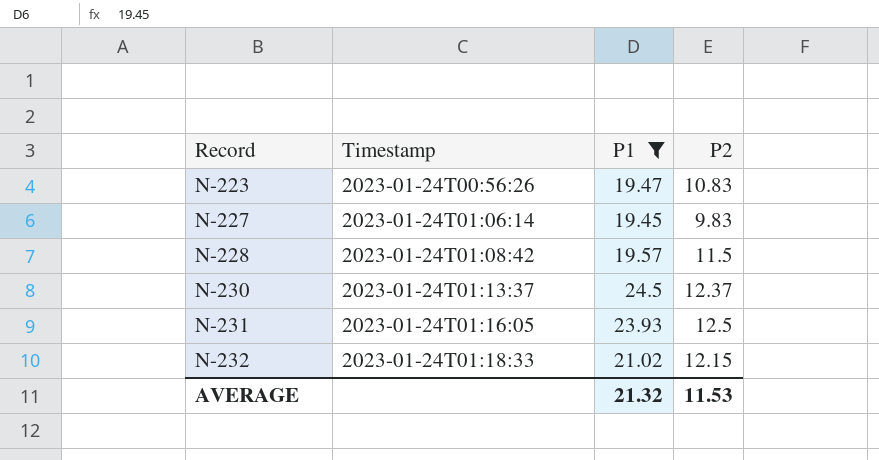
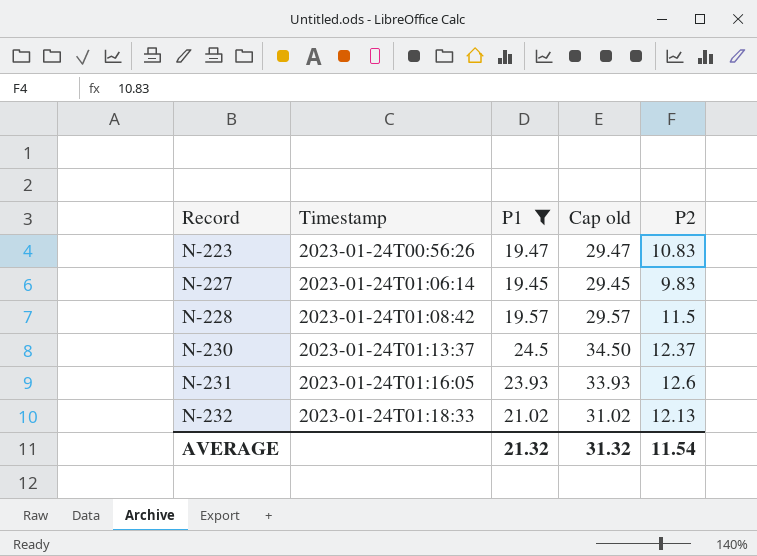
column Cap old | formula: none -> [P1] + 10
N-231 | P2: 12.5 -> 12.6
N-232 | P2: 12.15 -> 12.13
AVERAGE | P2: 11.53 -> 11.54

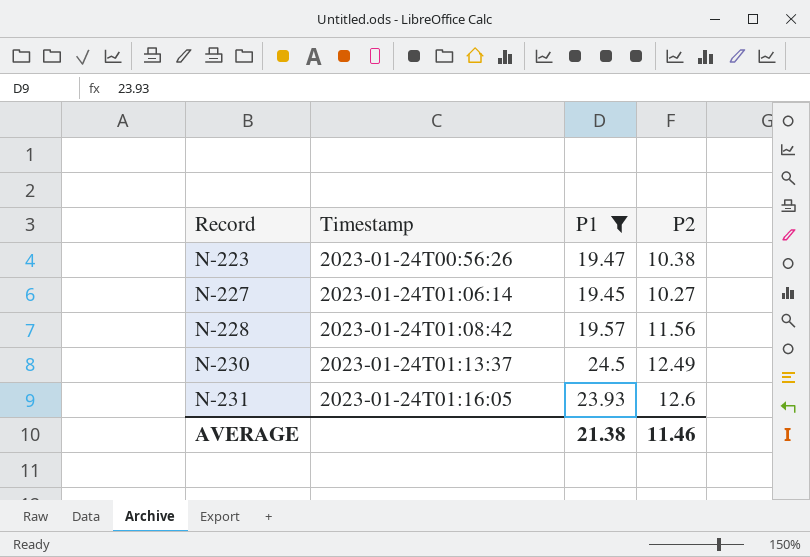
column Cap old | formula: [P1] + 10 -> none
row N-232: 2023-01-24T01:18:33 | 21.02 | 31.02 | 12.13 -> none
N-223 | P2: 10.83 -> 10.38
N-227 | P2: 9.83 -> 10.27
N-228 | P2: 11.5 -> 11.56
N-230 | P2: 12.37 -> 12.49
AVERAGE | P1: 21.32 -> 21.38
AVERAGE | P2: 11.54 -> 11.46

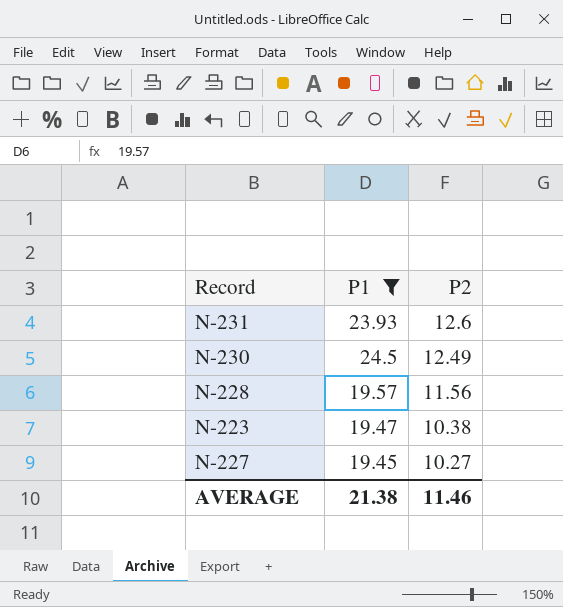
row order: Record ascending -> P2 descending
column Timestamp | position: 2 -> none

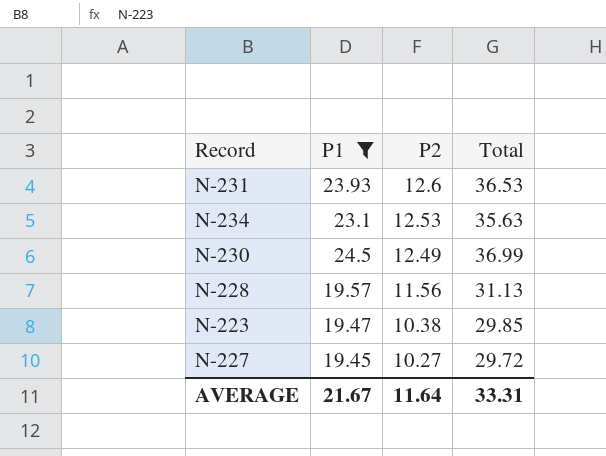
column Total | formula: none -> [P1] + [P2]
row N-234: none -> 23.1 | 12.53 | 35.63
AVERAGE | P1: 21.38 -> 21.67
AVERAGE | P2: 11.46 -> 11.64

